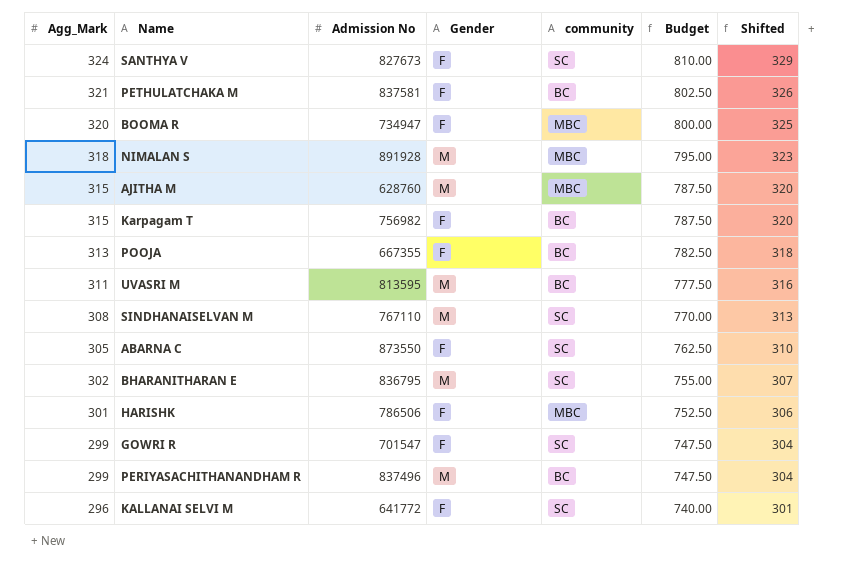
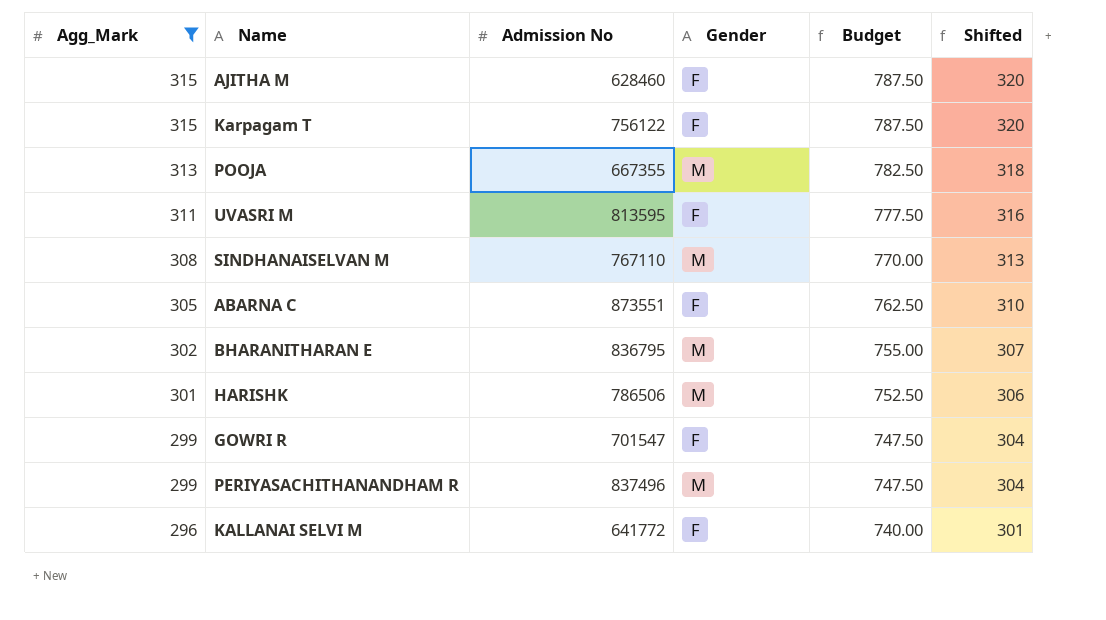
filter: none -> Agg_Mark <= 315
column community | position: 5 -> none
AJITHA M | Admission No: 628760 -> 628460
AJITHA M | Gender: M -> F
Karpagam T | Admission No: 756982 -> 756122
POOJA | Gender: F -> M
UVASRI M | Gender: M -> F
ABARNA C | Admission No: 873550 -> 873551
HARISHK | Gender: F -> M

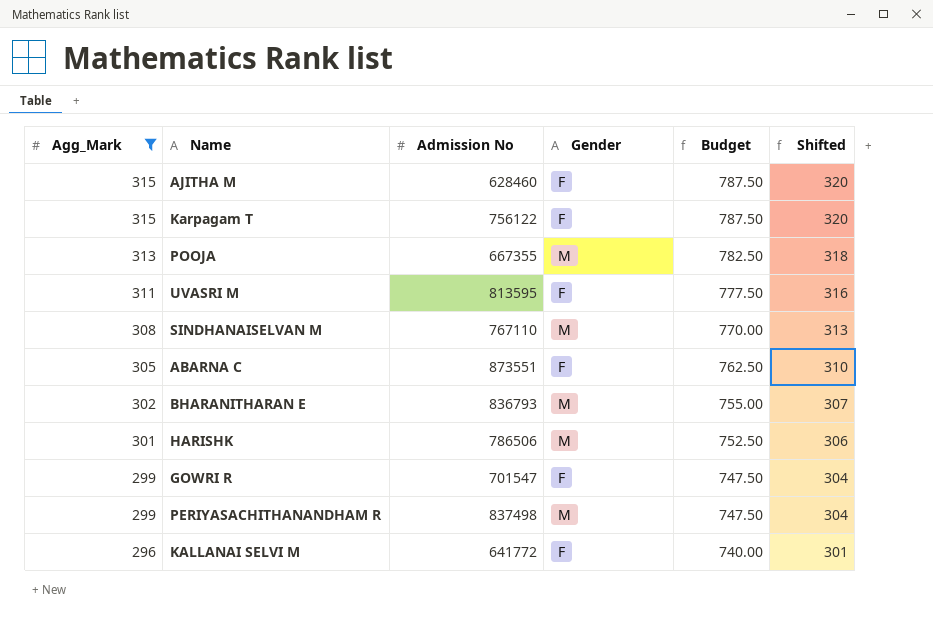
BHARANITHARAN E | Admission No: 836795 -> 836793
PERIYASACHITHANANDHAM R | Admission No: 837496 -> 837498

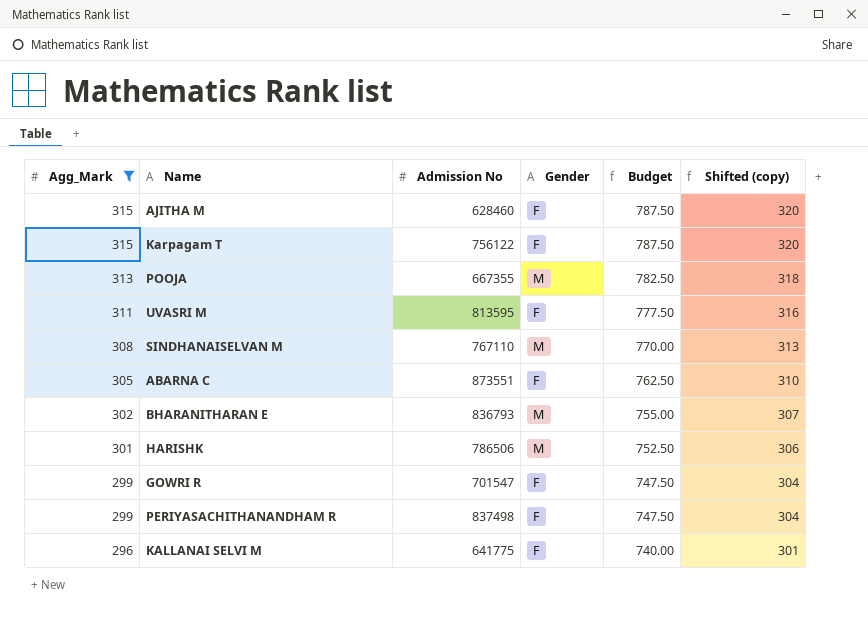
column name: Shifted -> Shifted (copy)
PERIYASACHITHANANDHAM R | Gender: M -> F
KALLANAI SELVI M | Admission No: 641772 -> 641775

